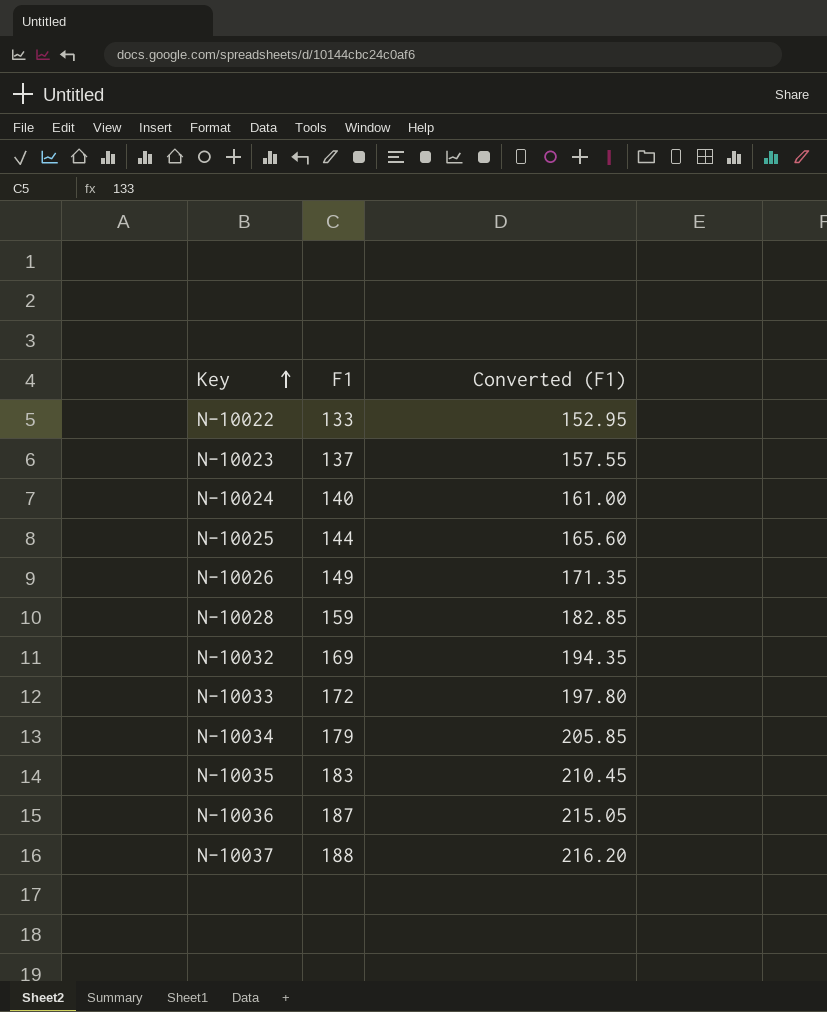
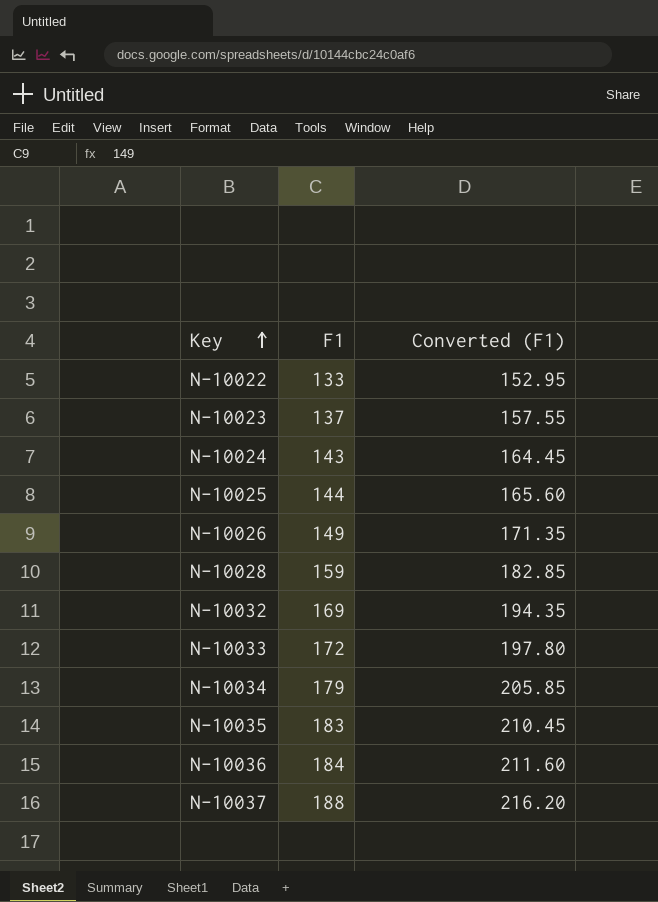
N-10024 | F1: 140 -> 143
N-10024 | Converted (F1): 161.00 -> 164.45
N-10036 | F1: 187 -> 184
N-10036 | Converted (F1): 215.05 -> 211.60

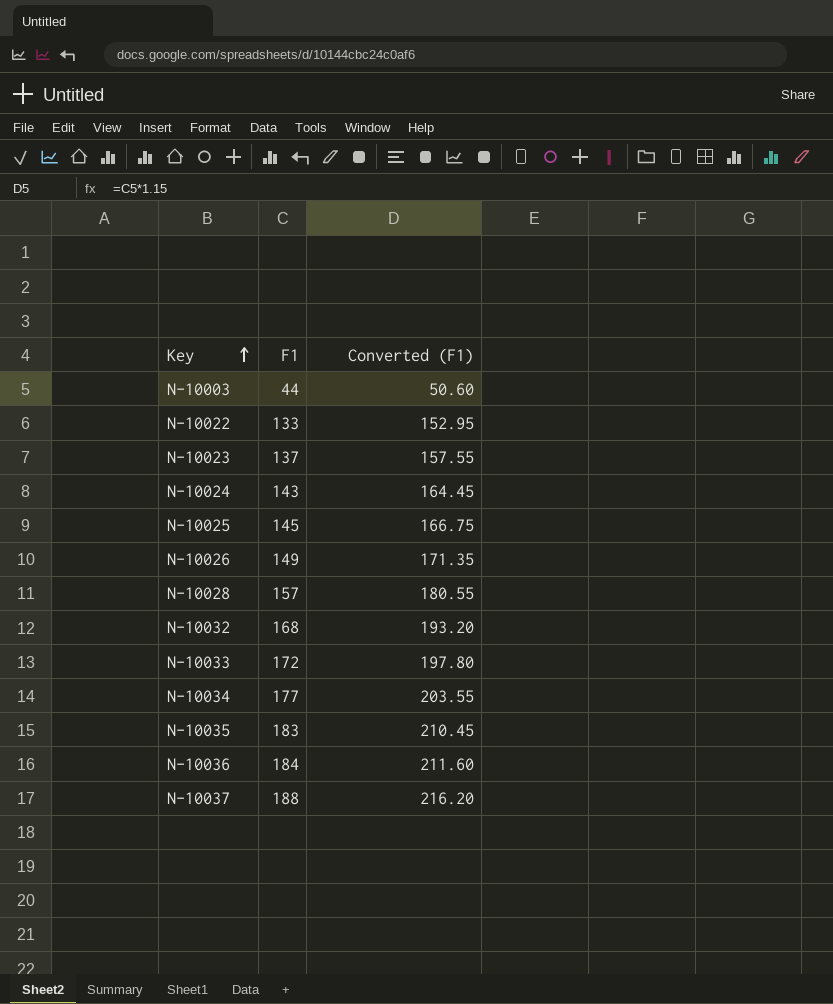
row N-10003: none -> 44 | 50.60
N-10025 | F1: 144 -> 145
N-10025 | Converted (F1): 165.60 -> 166.75
N-10028 | F1: 159 -> 157
N-10028 | Converted (F1): 182.85 -> 180.55
N-10032 | F1: 169 -> 168
N-10032 | Converted (F1): 194.35 -> 193.20
N-10034 | F1: 179 -> 177
N-10034 | Converted (F1): 205.85 -> 203.55

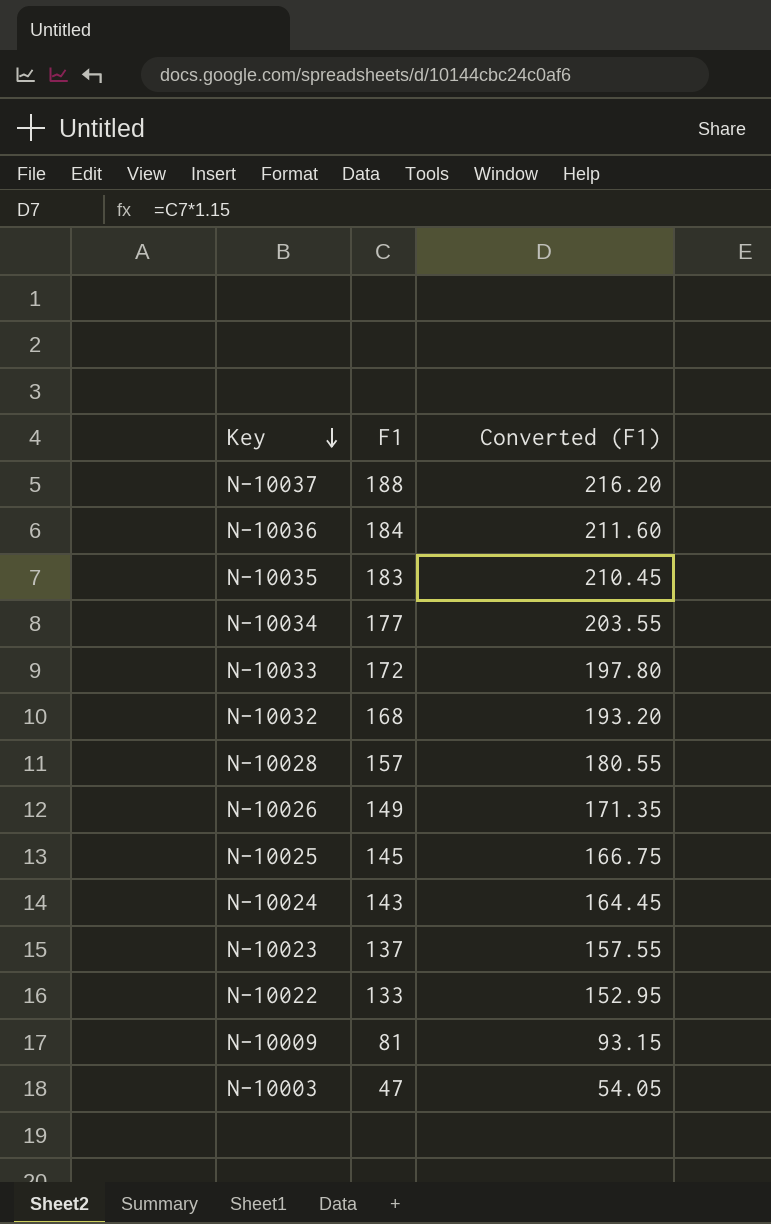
row order: Key ascending -> Key descending
row N-10009: none -> 81 | 93.15
N-10003 | F1: 44 -> 47
N-10003 | Converted (F1): 50.60 -> 54.05

